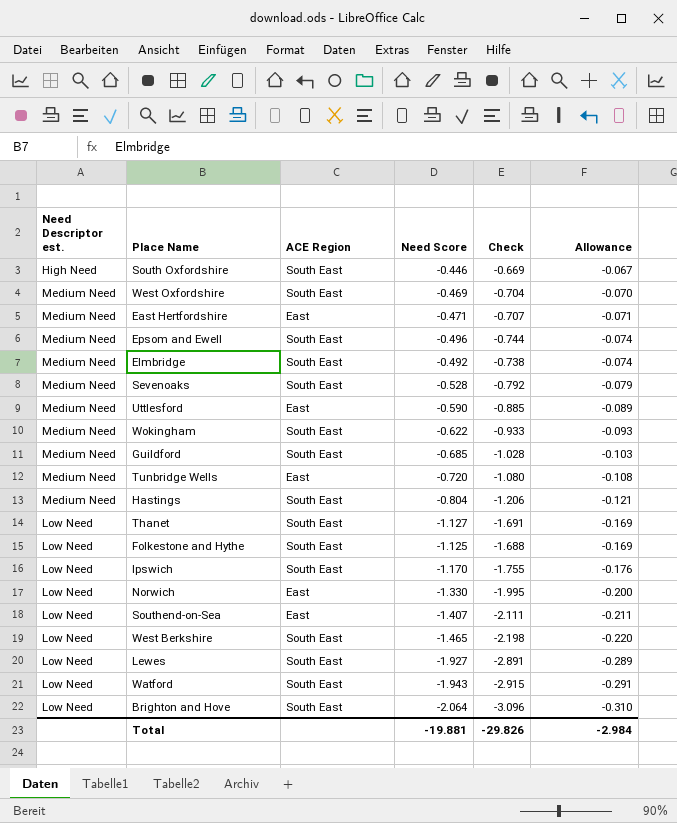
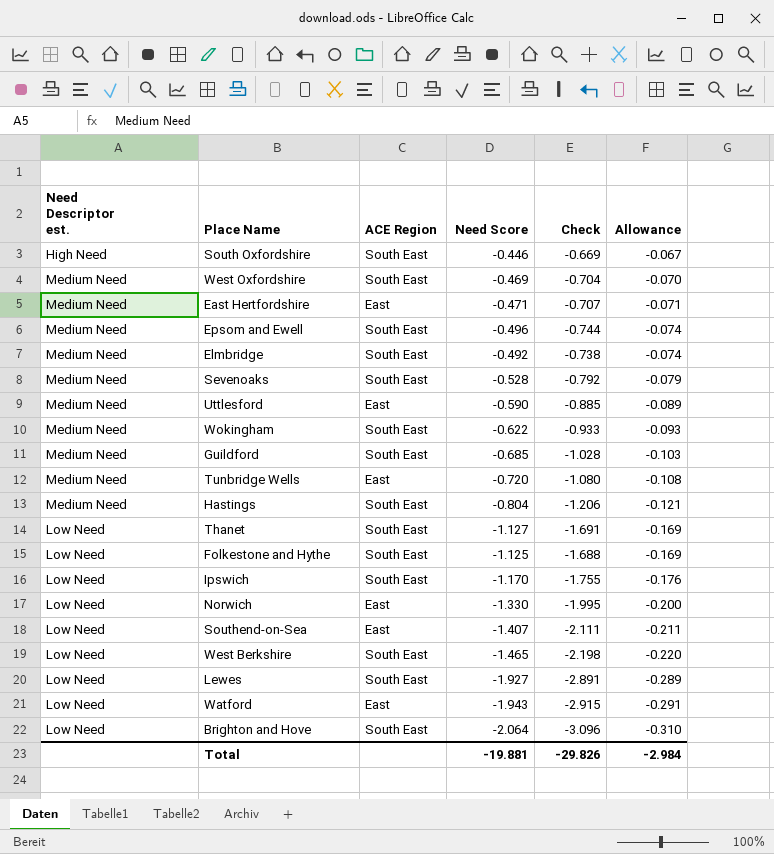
Watford | ACE Region: South East -> East

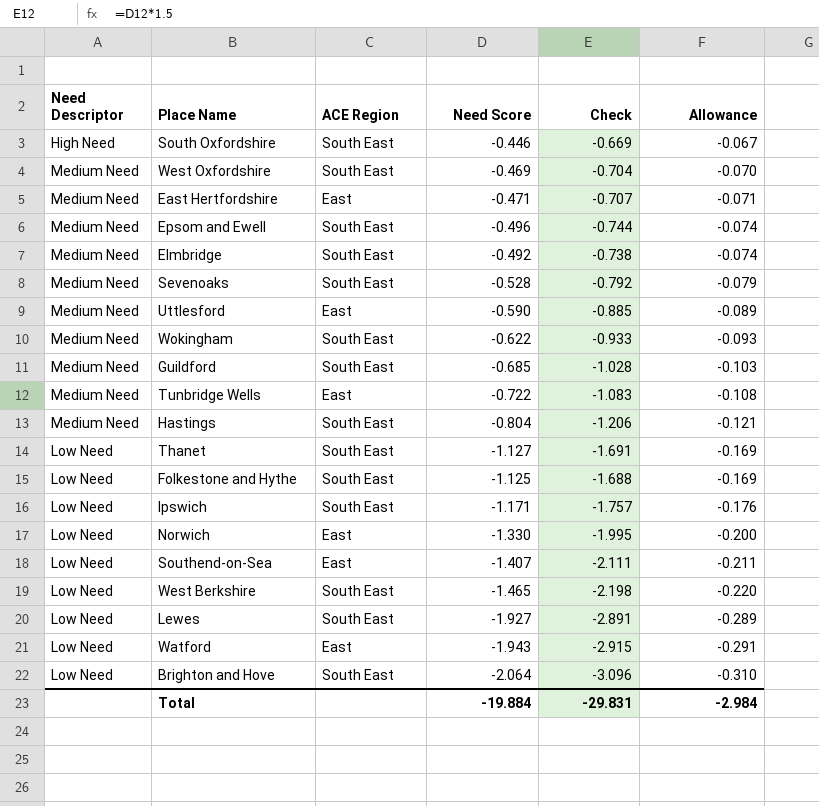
column name: Need Descriptor est. -> Need Descriptor
Tunbridge Wells | Need Score: -0.720 -> -0.722
Tunbridge Wells | Check: -1.080 -> -1.083
Ipswich | Need Score: -1.170 -> -1.171
Ipswich | Check: -1.755 -> -1.757
Total | Need Score: -19.881 -> -19.884
Total | Check: -29.826 -> -29.831

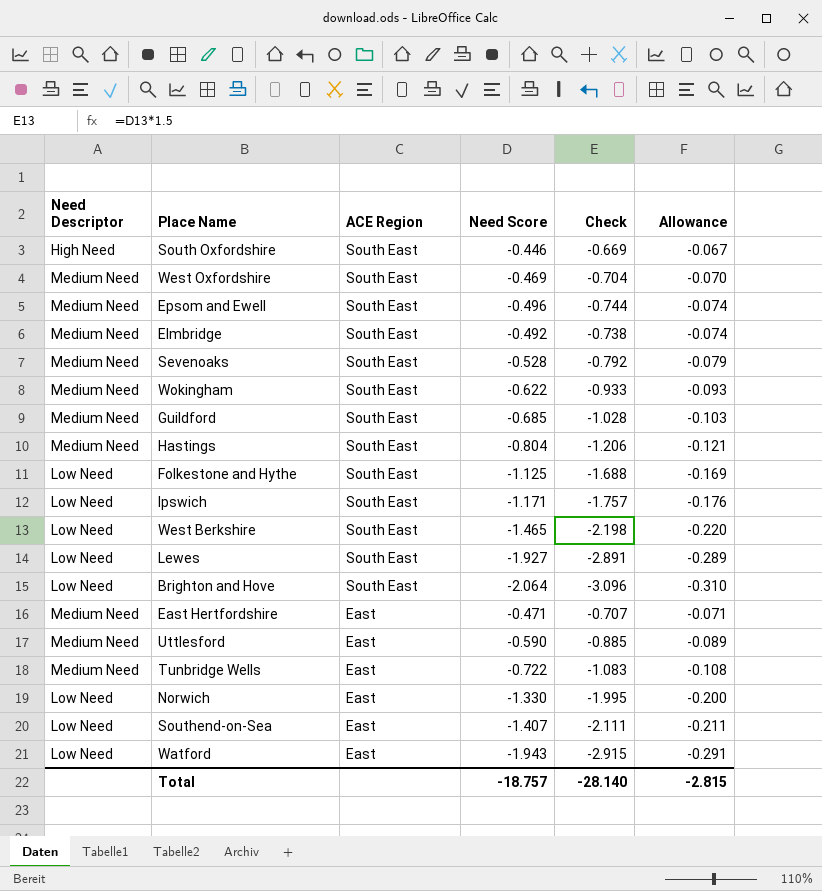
row order: Allowance descending -> ACE Region descending
row Thanet: Low Need | South East | -1.127 | -1.691 | -0.169 -> none
Total | Need Score: -19.884 -> -18.757
Total | Check: -29.831 -> -28.140
Total | Allowance: -2.984 -> -2.815

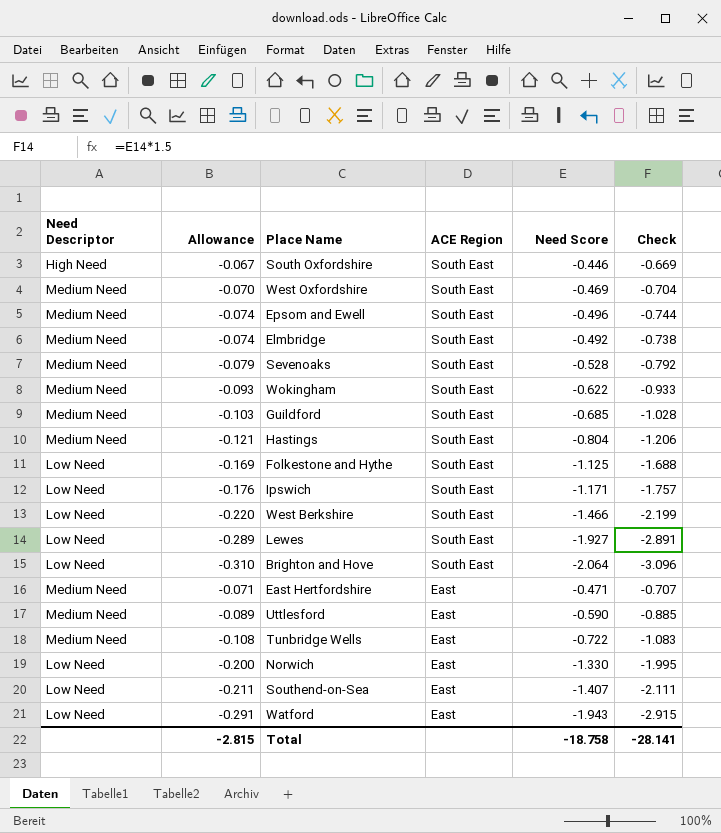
column Allowance | position: 6 -> 2
West Berkshire | Need Score: -1.465 -> -1.466
West Berkshire | Check: -2.198 -> -2.199
Total | Need Score: -18.757 -> -18.758
Total | Check: -28.140 -> -28.141

